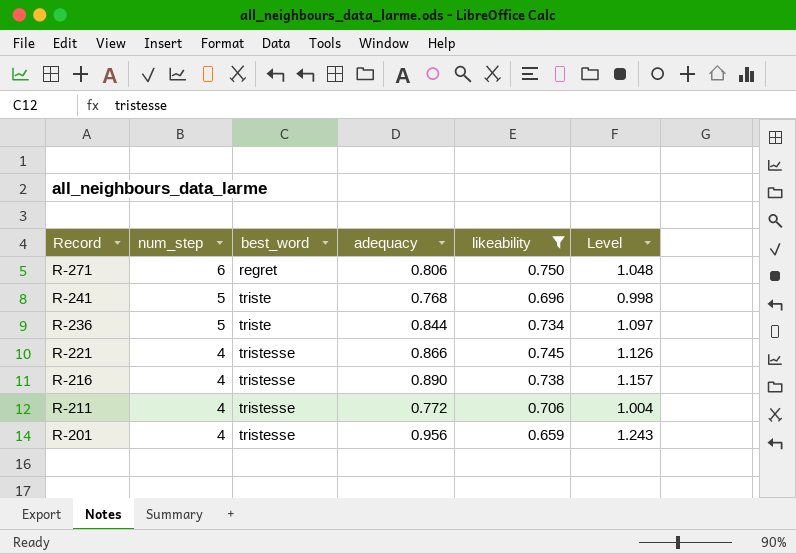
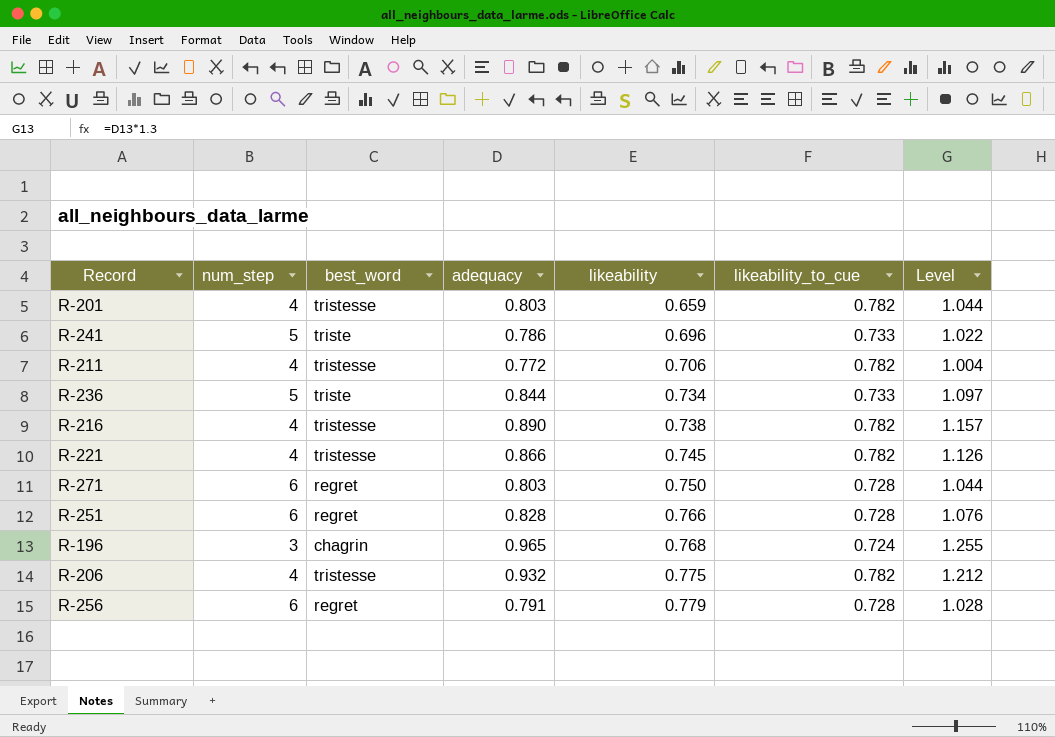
filter: likeability <= 0.750 -> none
row order: Record descending -> likeability ascending
column likeability_to_cue | position: none -> 6
R-201 | adequacy: 0.956 -> 0.803
R-201 | Level: 1.243 -> 1.044
R-241 | adequacy: 0.768 -> 0.786
R-241 | Level: 0.998 -> 1.022
R-271 | adequacy: 0.806 -> 0.803
R-271 | Level: 1.048 -> 1.044

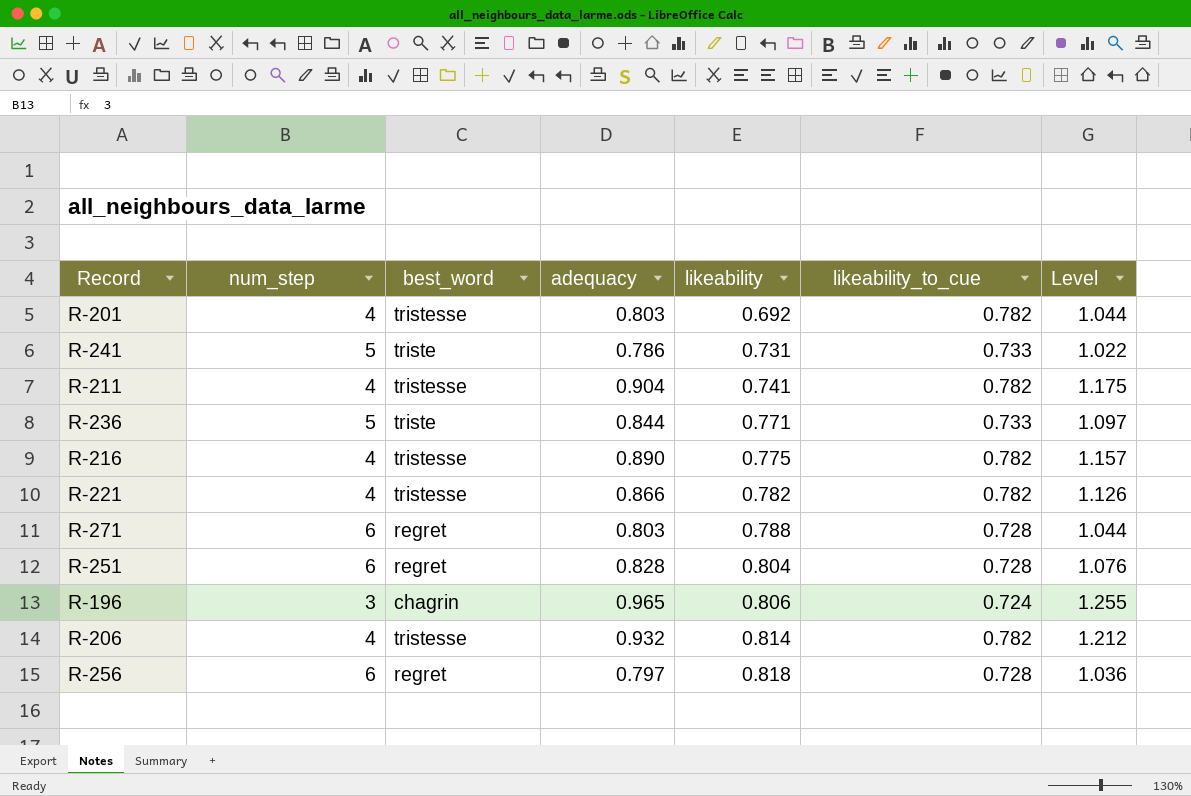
R-201 | likeability: 0.659 -> 0.692
R-241 | likeability: 0.696 -> 0.731
R-211 | adequacy: 0.772 -> 0.904
R-211 | likeability: 0.706 -> 0.741
R-211 | Level: 1.004 -> 1.175
R-236 | likeability: 0.734 -> 0.771
R-216 | likeability: 0.738 -> 0.775
R-221 | likeability: 0.745 -> 0.782
R-271 | likeability: 0.750 -> 0.788
R-251 | likeability: 0.766 -> 0.804
R-196 | likeability: 0.768 -> 0.806
R-206 | likeability: 0.775 -> 0.814
R-256 | adequacy: 0.791 -> 0.797
R-256 | likeability: 0.779 -> 0.818
R-256 | Level: 1.028 -> 1.036

